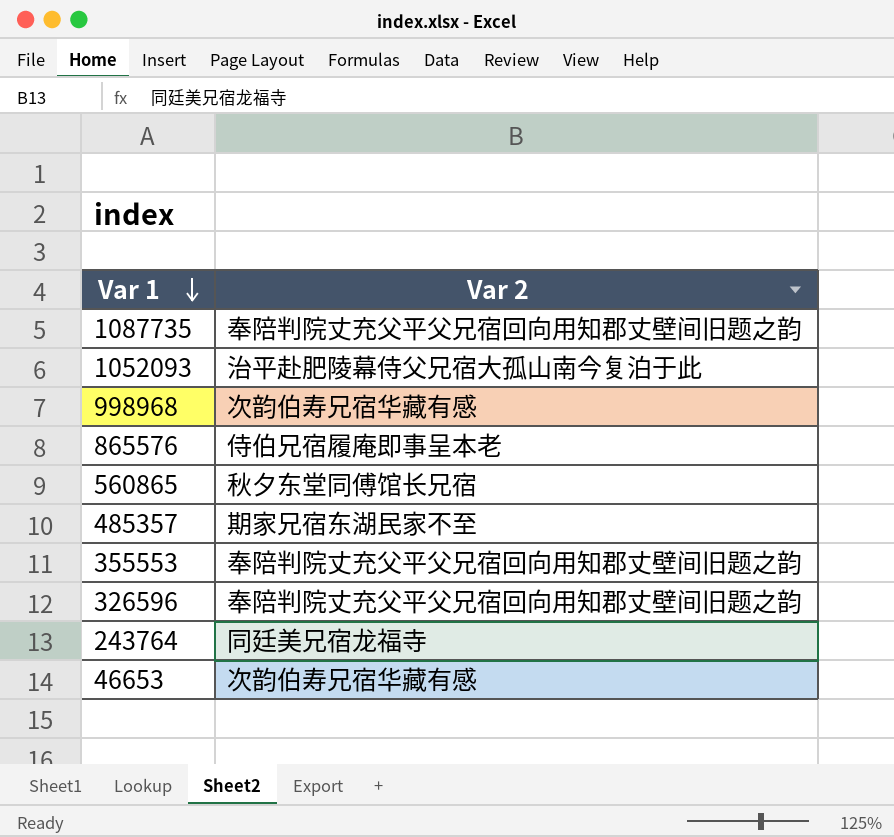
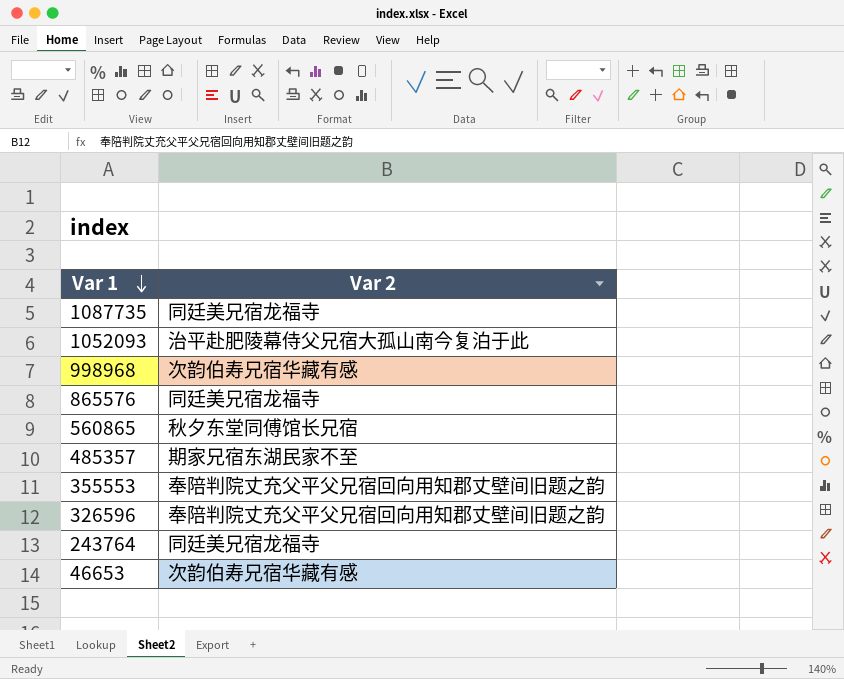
1087735 | Var 2: 奉陪判院丈充父平父兄宿回向用知郡丈壁间旧题之韵 -> 同廷美兄宿龙福寺
865576 | Var 2: 侍伯兄宿履庵即事呈本老 -> 同廷美兄宿龙福寺

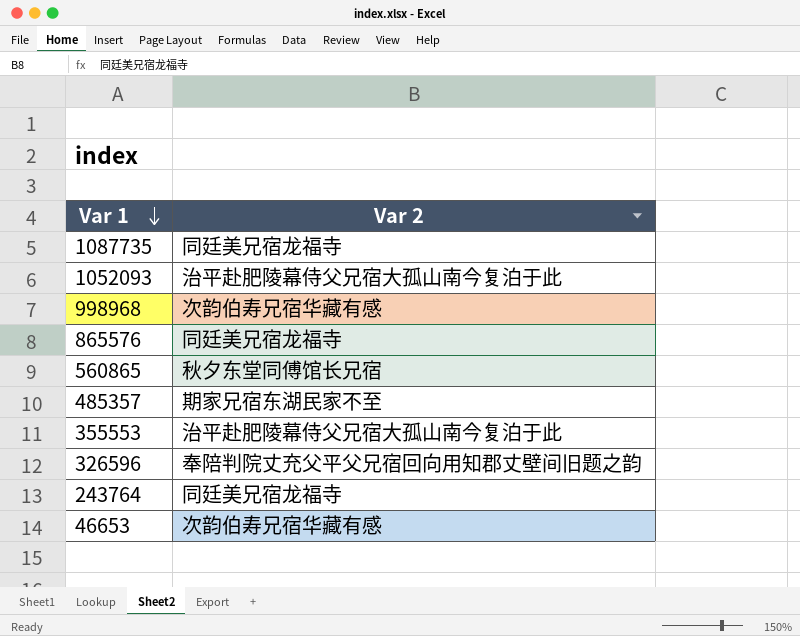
355553 | Var 2: 奉陪判院丈充父平父兄宿回向用知郡丈壁间旧题之韵 -> 治平赴肥陵幕侍父兄宿大孤山南今复泊于此

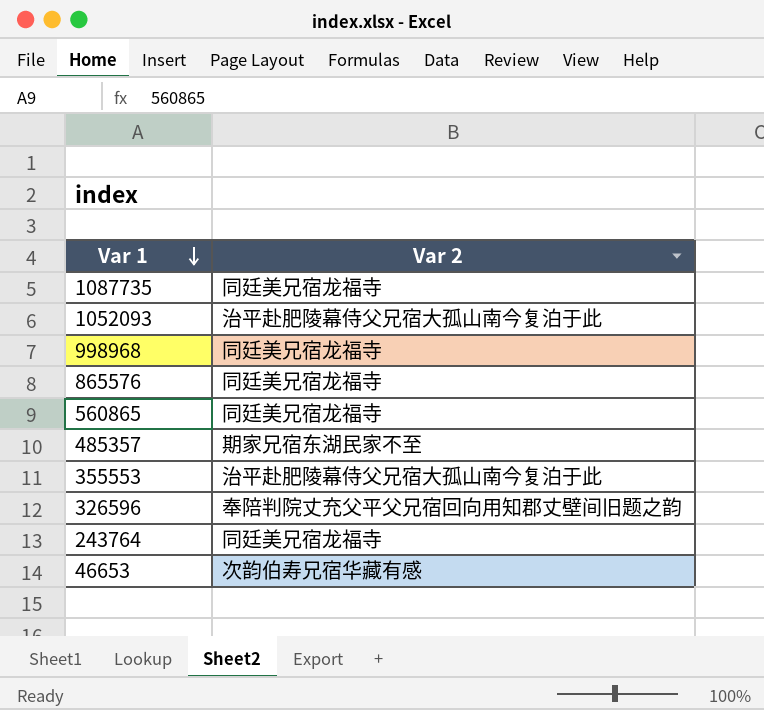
998968 | Var 2: 次韵伯寿兄宿华藏有感 -> 同廷美兄宿龙福寺
560865 | Var 2: 秋夕东堂同傅馆长兄宿 -> 同廷美兄宿龙福寺

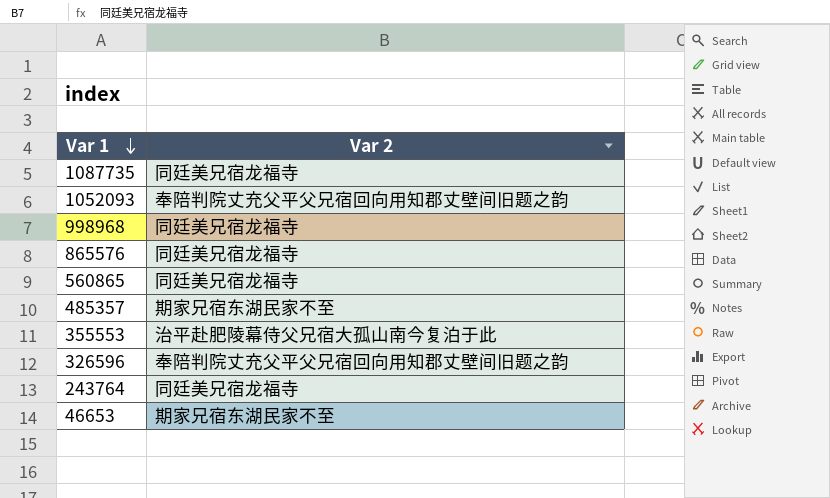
1052093 | Var 2: 治平赴肥陵幕侍父兄宿大孤山南今复泊于此 -> 奉陪判院丈充父平父兄宿回向用知郡丈壁间旧题之韵
46653 | Var 2: 次韵伯寿兄宿华藏有感 -> 期家兄宿东湖民家不至

